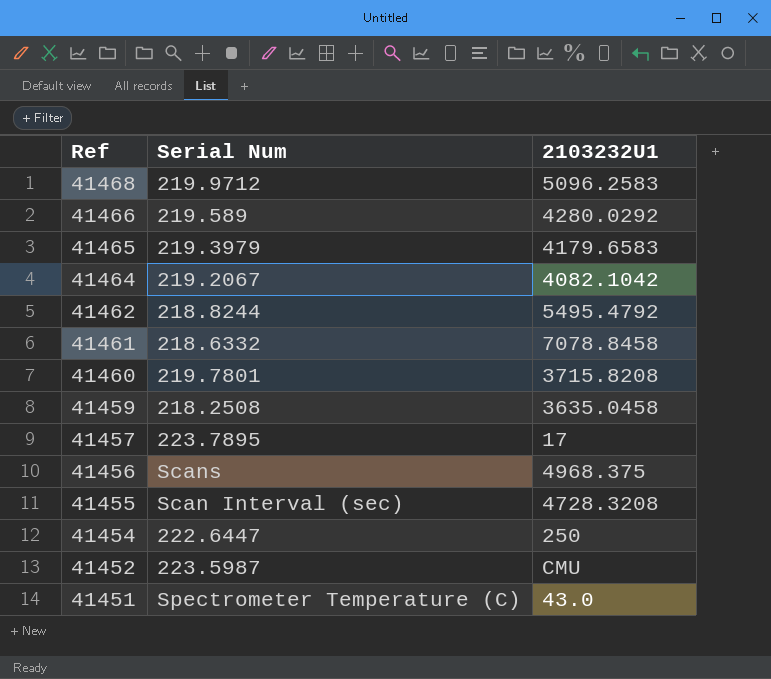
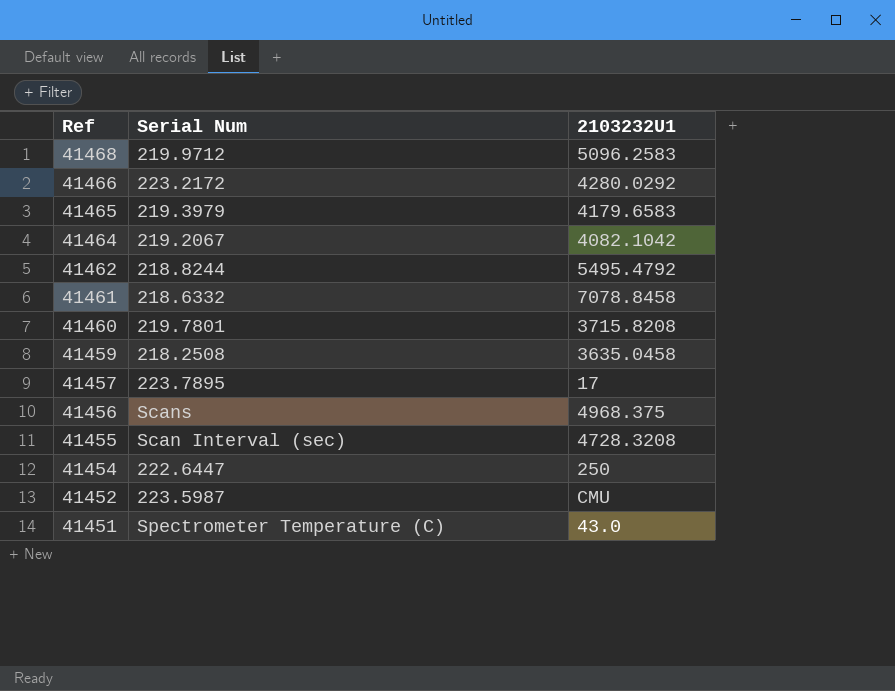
41466 | Serial Num: 219.589 -> 223.2172

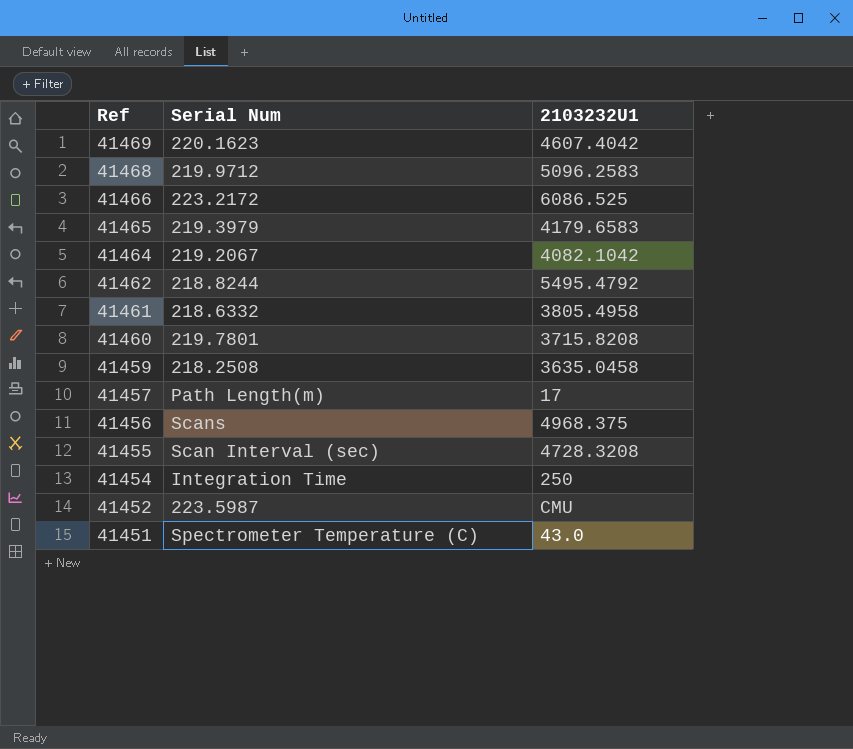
row 41469: none -> 220.1623 | 4607.4042
41466 | 2103232U1: 4280.0292 -> 6086.525
41461 | 2103232U1: 7078.8458 -> 3805.4958
41457 | Serial Num: 223.7895 -> Path Length(m)
41454 | Serial Num: 222.6447 -> Integration Time

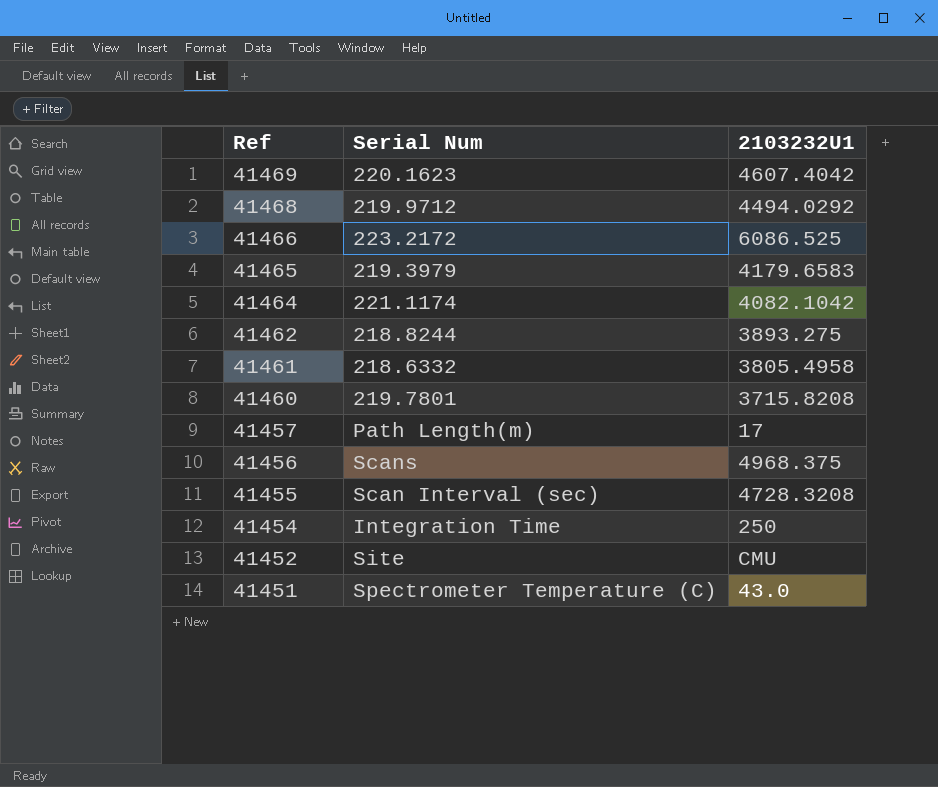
row 41459: 218.2508 | 3635.0458 -> none
41468 | 2103232U1: 5096.2583 -> 4494.0292
41464 | Serial Num: 219.2067 -> 221.1174
41462 | 2103232U1: 5495.4792 -> 3893.275
41452 | Serial Num: 223.5987 -> Site

